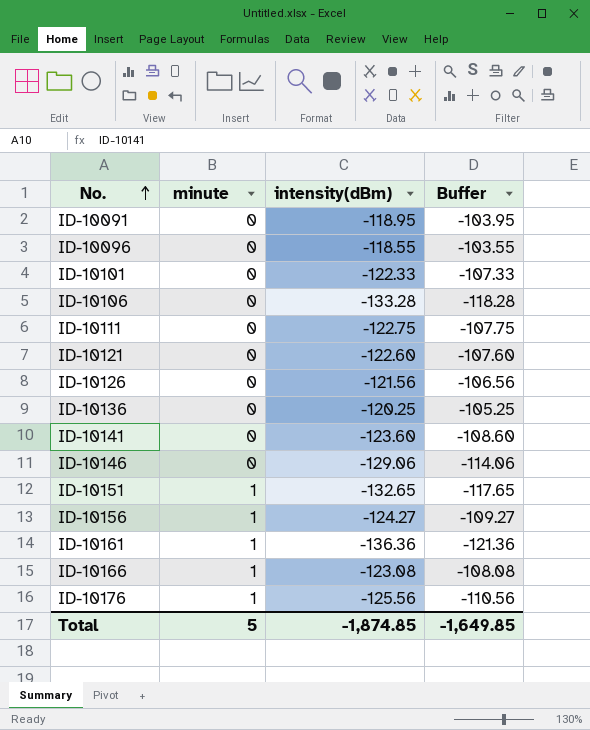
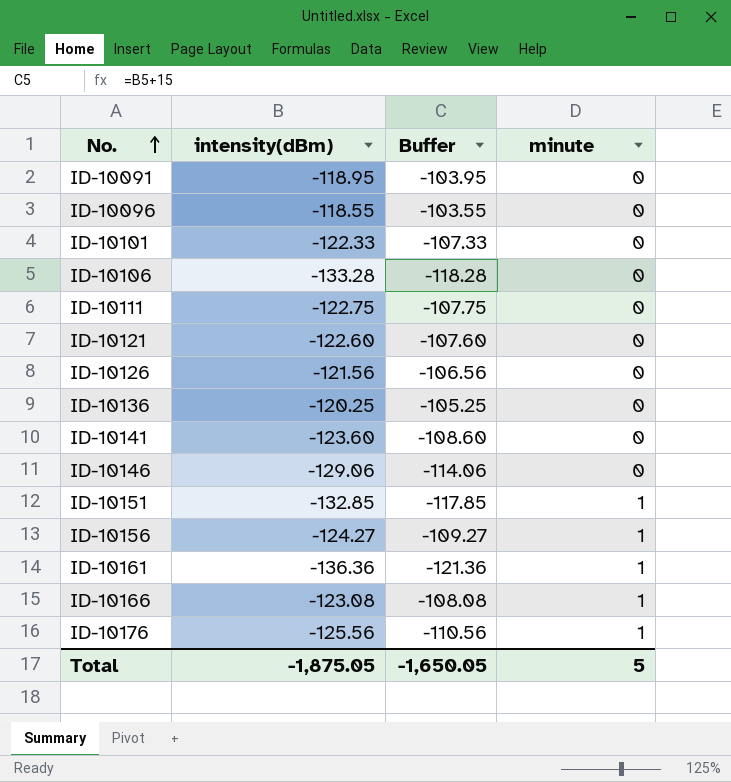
column minute | position: 2 -> 4
ID-10151 | intensity(dBm): -132.65 -> -132.85
ID-10151 | Buffer: -117.65 -> -117.85
Total | intensity(dBm): -1,874.85 -> -1,875.05
Total | Buffer: -1,649.85 -> -1,650.05

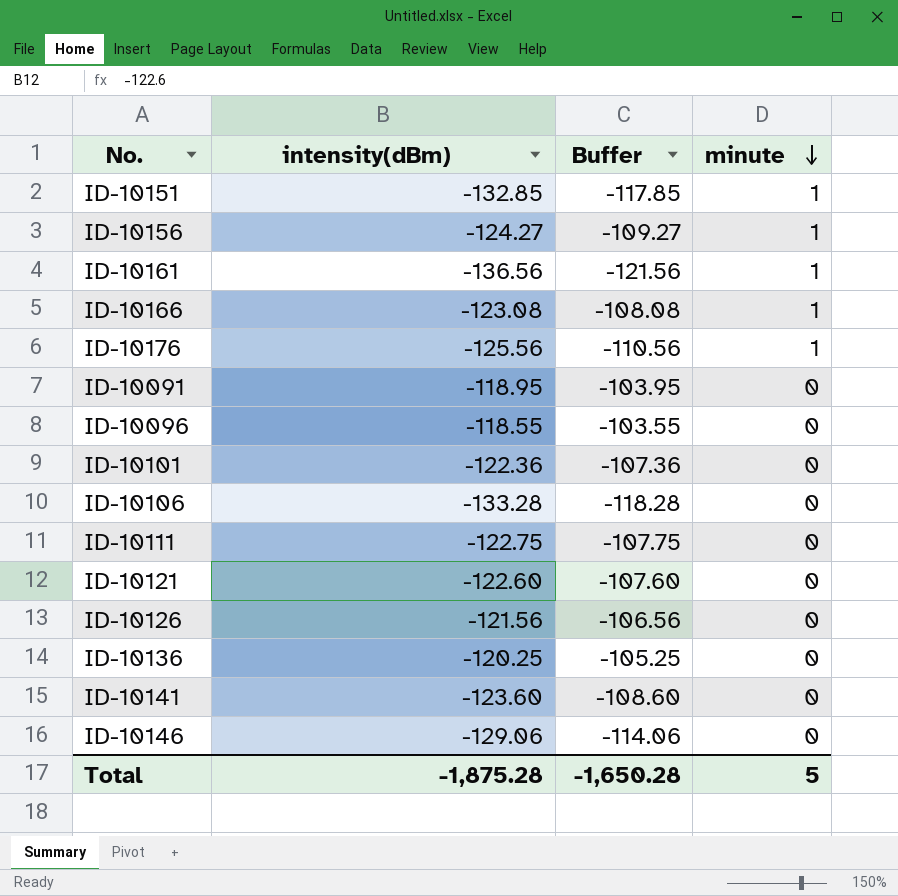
row order: No. ascending -> minute descending
ID-10161 | intensity(dBm): -136.36 -> -136.56
ID-10161 | Buffer: -121.36 -> -121.56
ID-10101 | intensity(dBm): -122.33 -> -122.36
ID-10101 | Buffer: -107.33 -> -107.36
Total | intensity(dBm): -1,875.05 -> -1,875.28
Total | Buffer: -1,650.05 -> -1,650.28

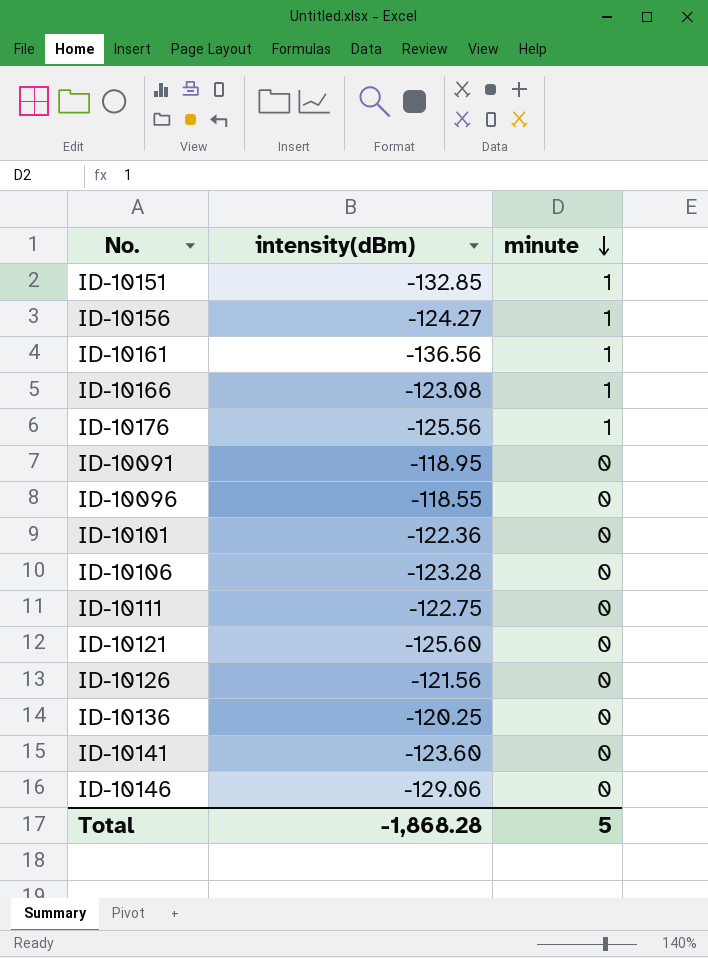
column Buffer | formula: [intensity(dBm)] + 15 -> none
ID-10106 | intensity(dBm): -133.28 -> -123.28
ID-10121 | intensity(dBm): -122.60 -> -125.60
Total | intensity(dBm): -1,875.28 -> -1,868.28

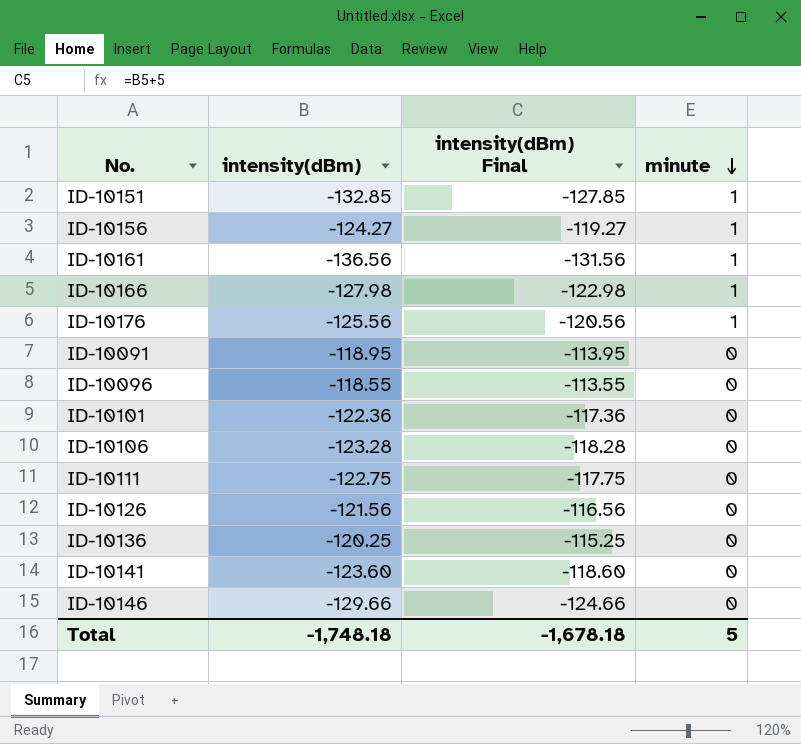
column intensity(dBm) Final | formula: none -> [intensity(dBm)] + 5
row ID-10121: -125.60 | 0 -> none
ID-10166 | intensity(dBm): -123.08 -> -127.98
ID-10146 | intensity(dBm): -129.06 -> -129.66
Total | intensity(dBm): -1,868.28 -> -1,748.18

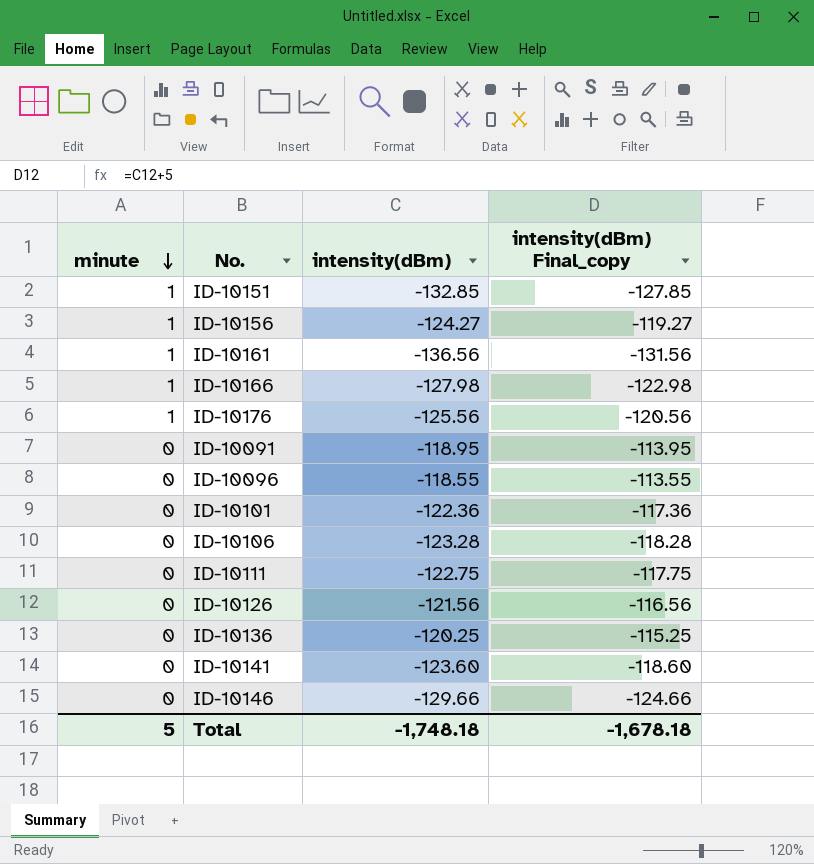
column minute | position: 4 -> 1
column name: intensity(dBm) Final -> intensity(dBm) Final_copy

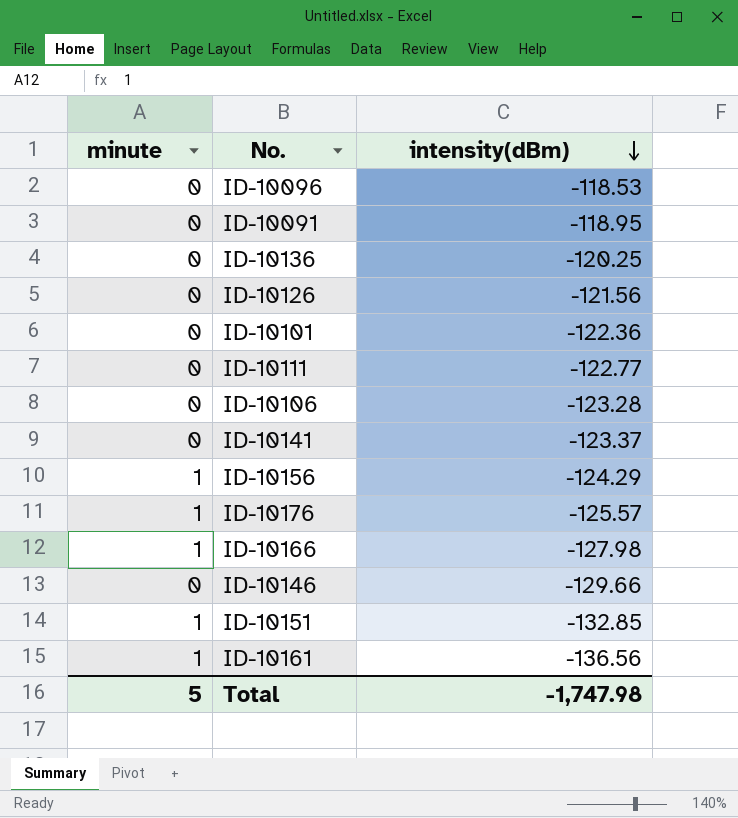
row order: minute descending -> intensity(dBm) descending
column intensity(dBm) Final_copy | formula: [intensity(dBm)] + 5 -> none
ID-10096 | intensity(dBm): -118.55 -> -118.53
ID-10111 | intensity(dBm): -122.75 -> -122.77
ID-10141 | intensity(dBm): -123.60 -> -123.37
ID-10156 | intensity(dBm): -124.27 -> -124.29
ID-10176 | intensity(dBm): -125.56 -> -125.57
Total | intensity(dBm): -1,748.18 -> -1,747.98

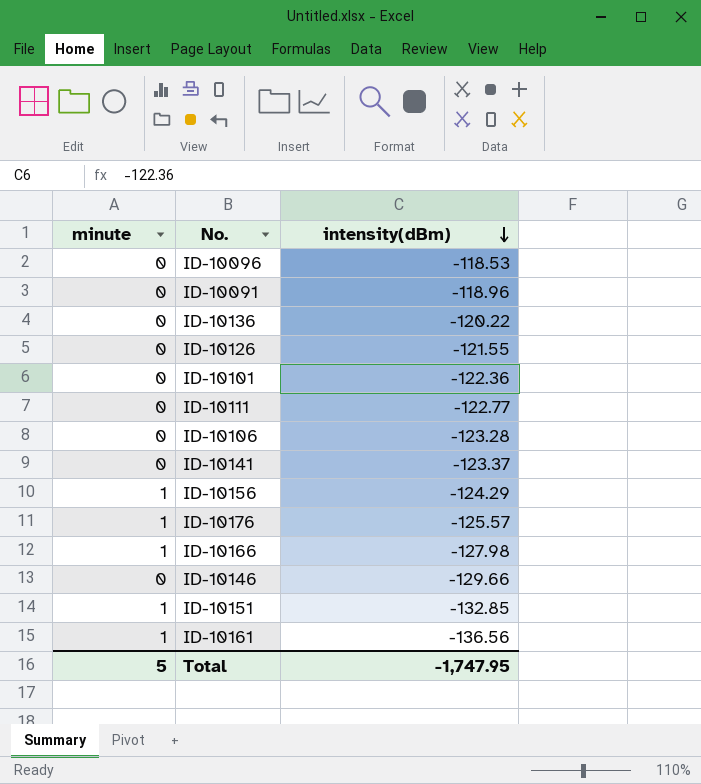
ID-10091 | intensity(dBm): -118.95 -> -118.96
ID-10136 | intensity(dBm): -120.25 -> -120.22
ID-10126 | intensity(dBm): -121.56 -> -121.55
Total | intensity(dBm): -1,747.98 -> -1,747.95

